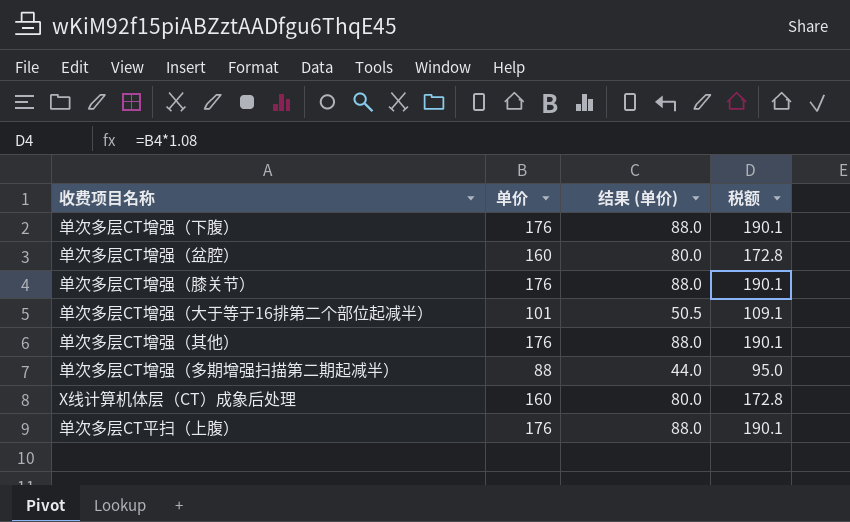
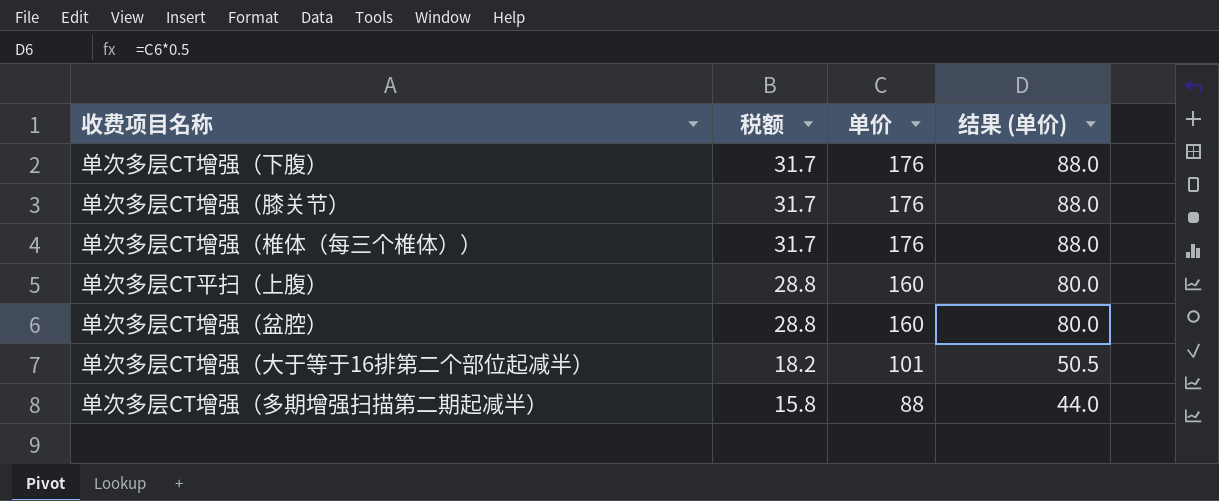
row order: none -> 税额 descending
column 税额 | formula: [单价] * 1.08 -> [单价] * 0.18
column 税额 | position: 4 -> 2
row 单次多层CT增强（其他）: 176 | 88.0 | 190.1 -> none
row X线计算机体层（CT）成象后处理: 160 | 80.0 | 172.8 -> none
row 单次多层CT增强（椎体（每三个椎体））: none -> 31.7 | 176 | 88.0
单次多层CT平扫（上腹） | 单价: 176 -> 160
单次多层CT平扫（上腹） | 结果 (单价): 88.0 -> 80.0

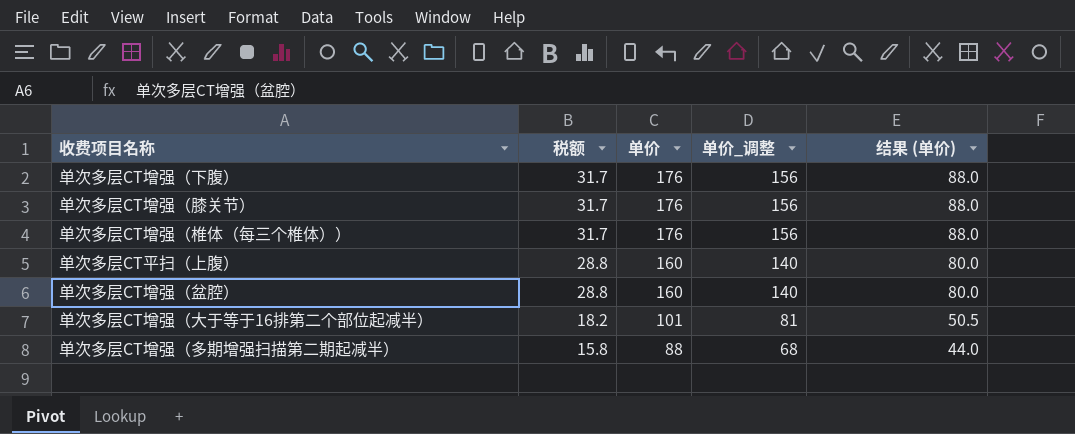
column 单价_调整 | formula: none -> [单价] - 20

